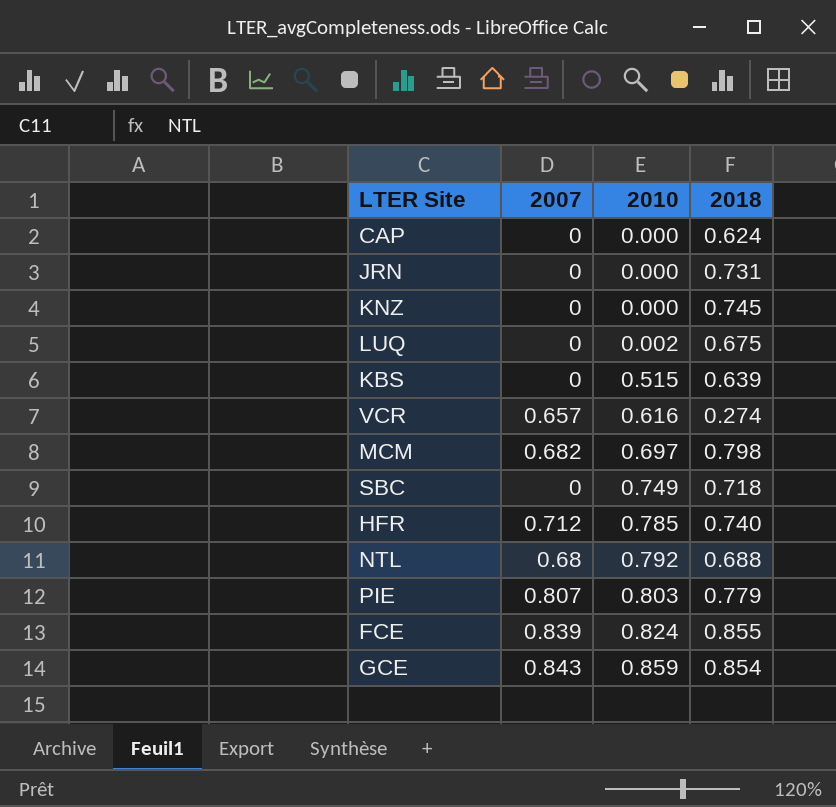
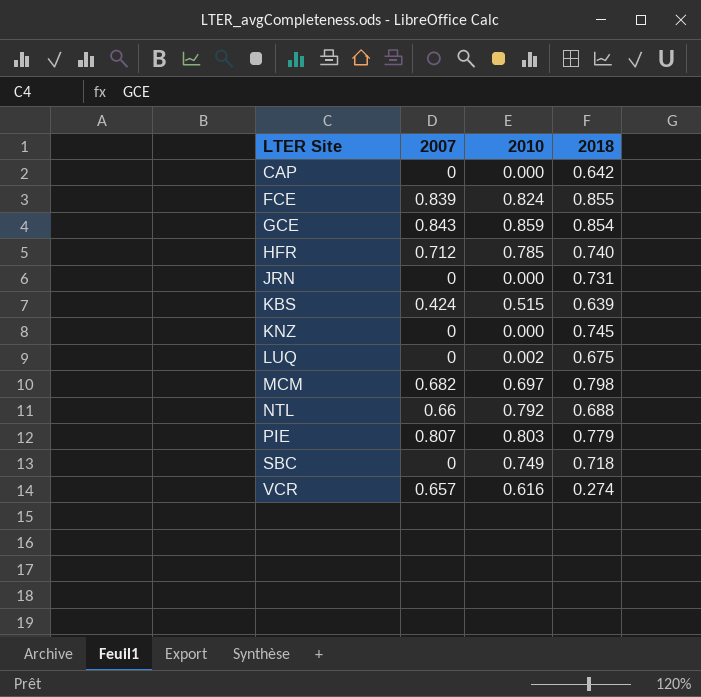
row order: 2010 ascending -> LTER Site ascending
CAP | 2018: 0.624 -> 0.642
KBS | 2007: 0 -> 0.424
NTL | 2007: 0.68 -> 0.66

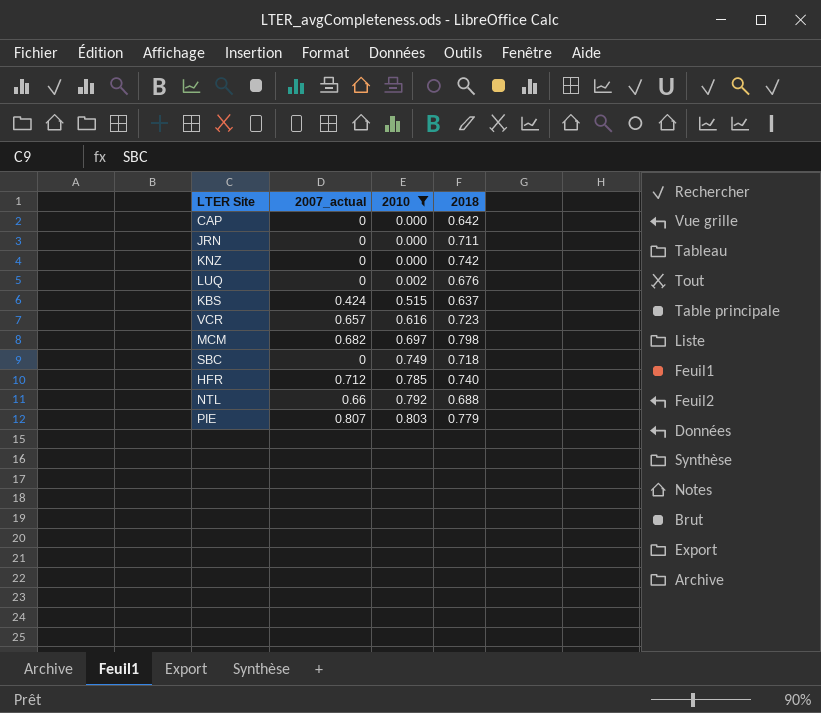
filter: none -> 2010 <= 0.803
row order: LTER Site ascending -> 2010 ascending
column name: 2007 -> 2007_actual
JRN | 2018: 0.731 -> 0.711
KNZ | 2018: 0.745 -> 0.742
LUQ | 2018: 0.675 -> 0.676
KBS | 2018: 0.639 -> 0.637
VCR | 2018: 0.274 -> 0.723

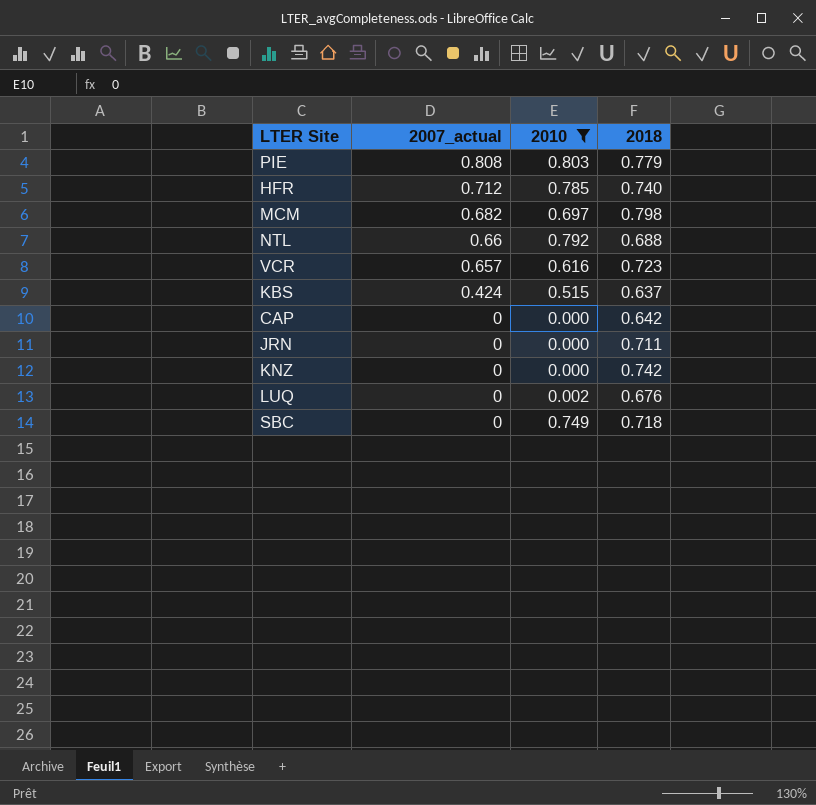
row order: 2010 ascending -> 2007_actual descending
PIE | 2007_actual: 0.807 -> 0.808

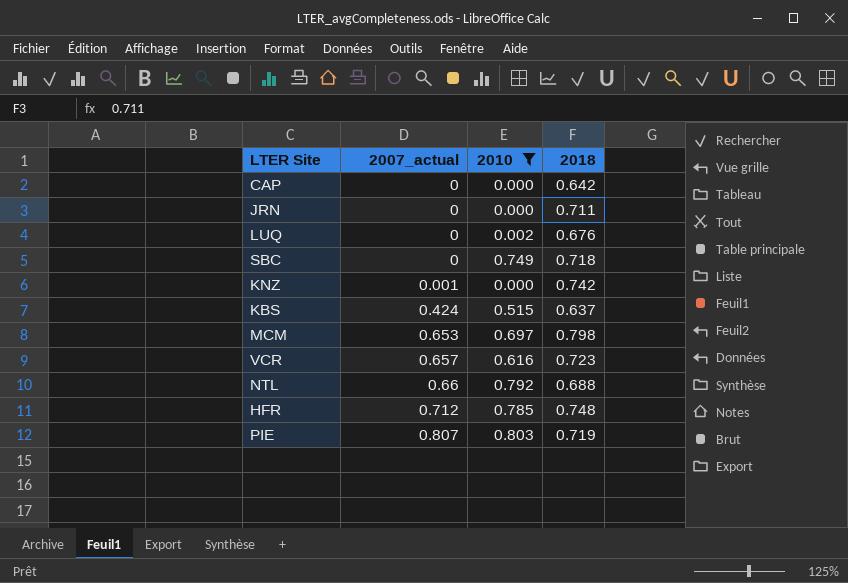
row order: 2007_actual descending -> 2007_actual ascending
KNZ | 2007_actual: 0 -> 0.001
MCM | 2007_actual: 0.682 -> 0.653
HFR | 2018: 0.740 -> 0.748
PIE | 2007_actual: 0.808 -> 0.807
PIE | 2018: 0.779 -> 0.719

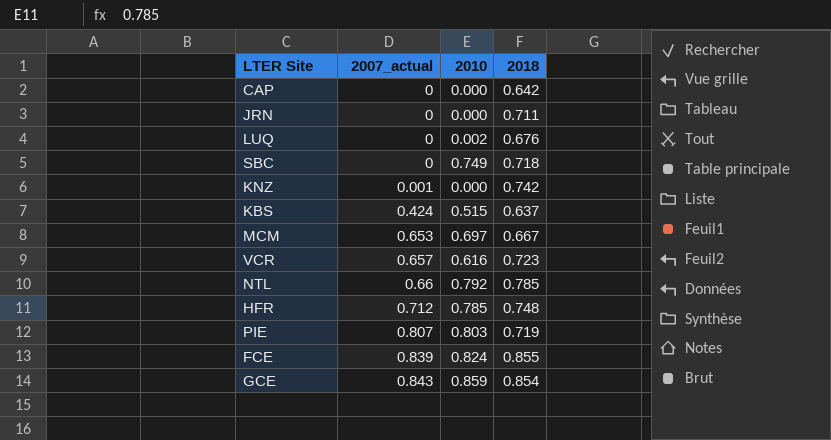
filter: 2010 <= 0.803 -> none
MCM | 2018: 0.798 -> 0.667
NTL | 2018: 0.688 -> 0.785

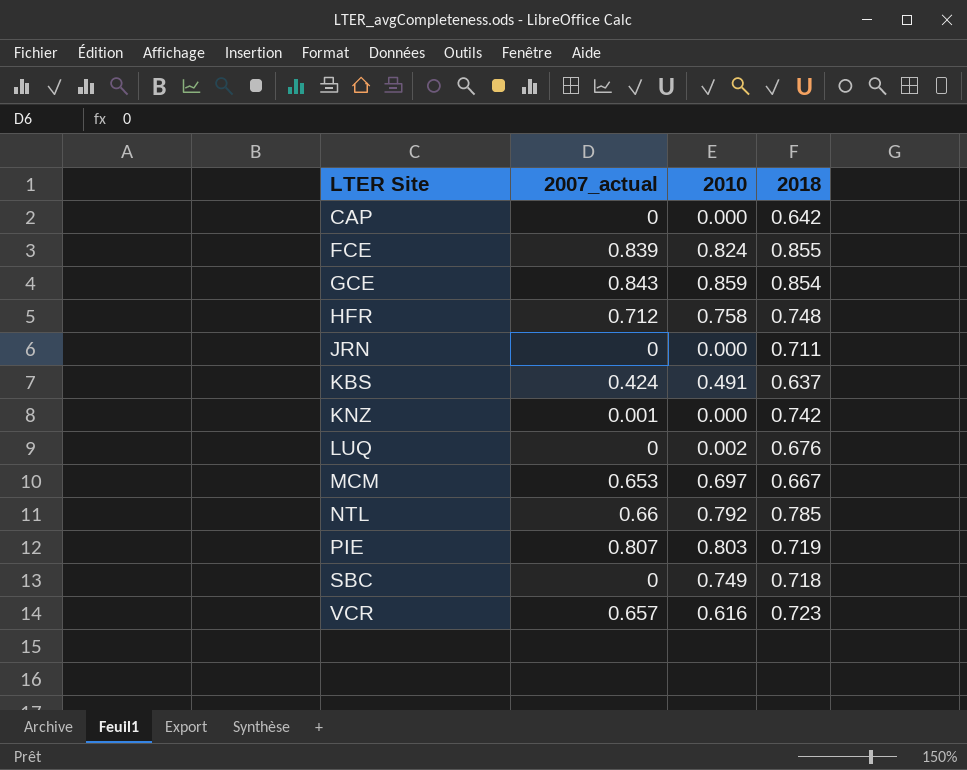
row order: 2007_actual ascending -> LTER Site ascending
HFR | 2010: 0.785 -> 0.758
KBS | 2010: 0.515 -> 0.491

